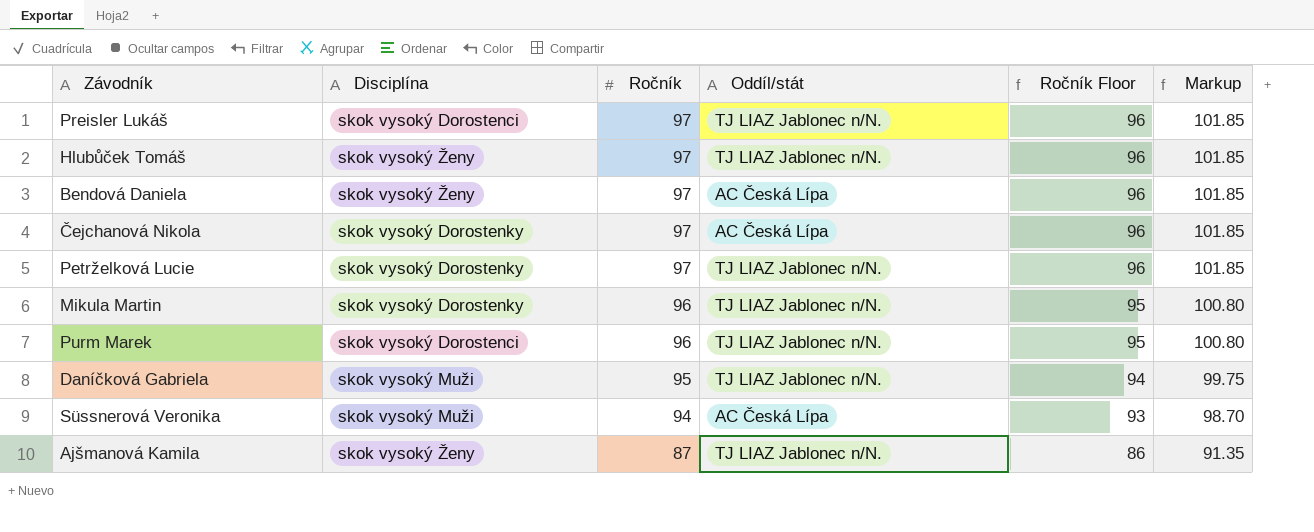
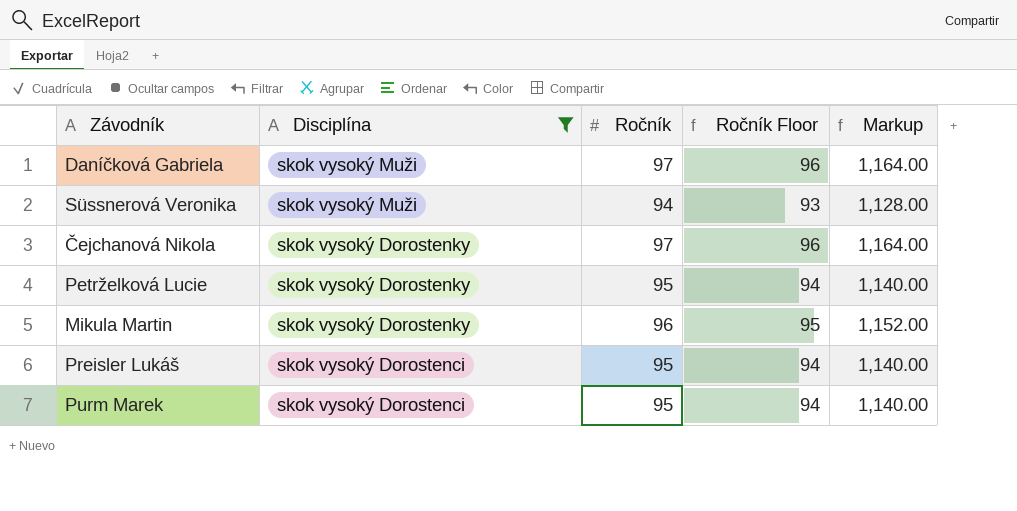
filter: none -> Disciplína != skok vysoký Ženy
row order: Ročník descending -> Disciplína descending
column Oddíl/stát | position: 4 -> none
column Markup | formula: [Ročník] * 1.05 -> [Ročník] * 12
Daníčková Gabriela | Ročník: 95 -> 97
Daníčková Gabriela | Ročník Floor: 94 -> 96
Petrželková Lucie | Ročník: 97 -> 95
Petrželková Lucie | Ročník Floor: 96 -> 94
Preisler Lukáš | Ročník: 97 -> 95
Preisler Lukáš | Ročník Floor: 96 -> 94
Purm Marek | Ročník: 96 -> 95
Purm Marek | Ročník Floor: 95 -> 94

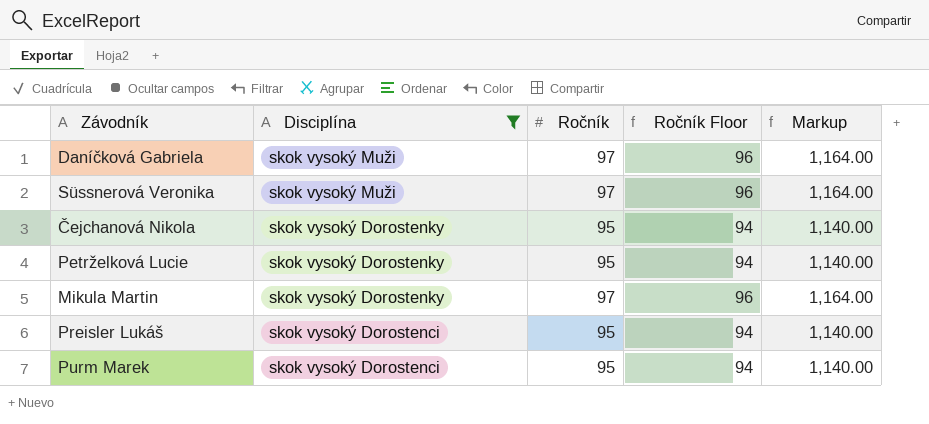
Süssnerová Veronika | Ročník: 94 -> 97
Süssnerová Veronika | Ročník Floor: 93 -> 96
Süssnerová Veronika | Markup: 1,128.00 -> 1,164.00
Čejchanová Nikola | Ročník: 97 -> 95
Čejchanová Nikola | Ročník Floor: 96 -> 94
Čejchanová Nikola | Markup: 1,164.00 -> 1,140.00
Mikula Martin | Ročník: 96 -> 97
Mikula Martin | Ročník Floor: 95 -> 96
Mikula Martin | Markup: 1,152.00 -> 1,164.00

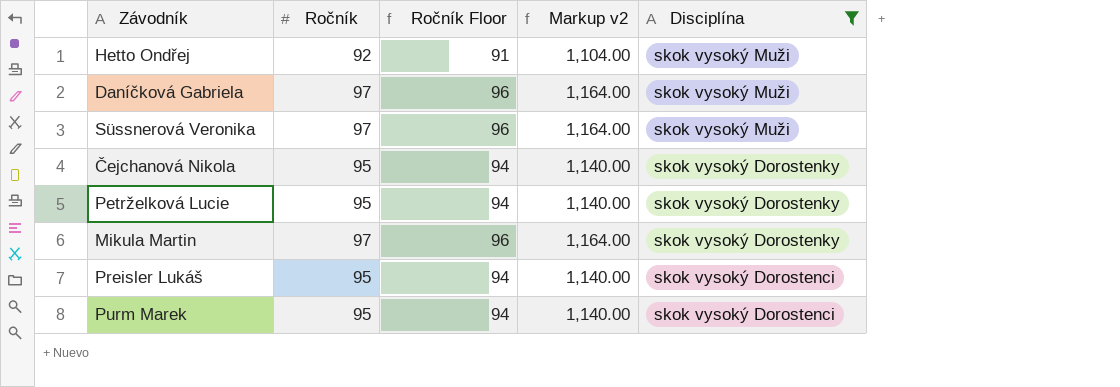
column name: Markup -> Markup v2
column Disciplína | position: 2 -> 5
row Hetto Ondřej: none -> 92 | 91 | 1,104.00 | skok vysoký Muži

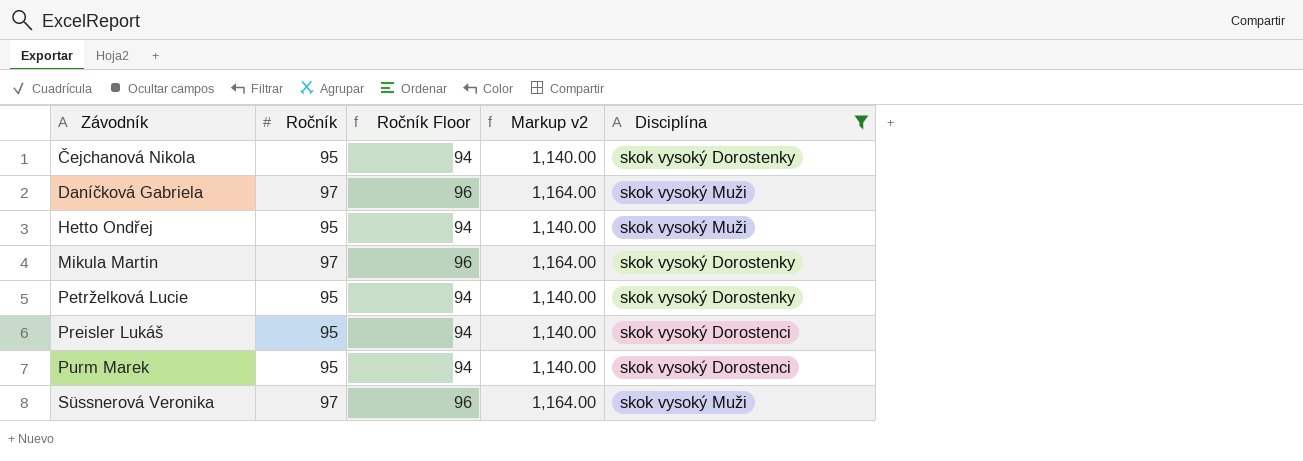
row order: Disciplína descending -> Závodník ascending
Hetto Ondřej | Ročník: 92 -> 95
Hetto Ondřej | Ročník Floor: 91 -> 94
Hetto Ondřej | Markup v2: 1,104.00 -> 1,140.00

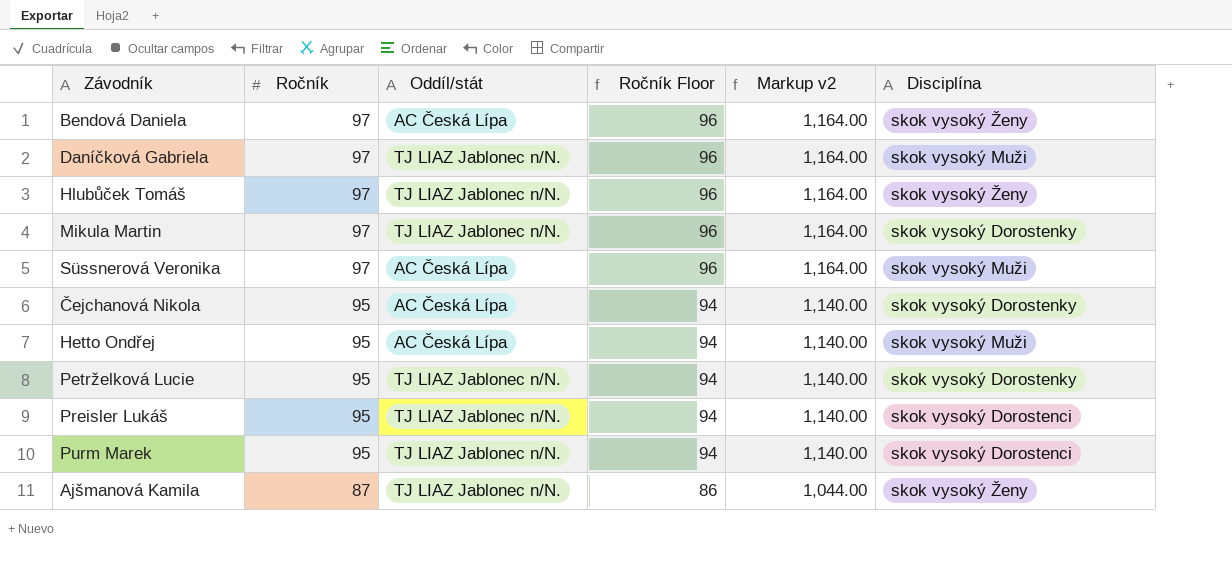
filter: Disciplína != skok vysoký Ženy -> none
row order: Závodník ascending -> Ročník descending
column Oddíl/stát | position: none -> 3

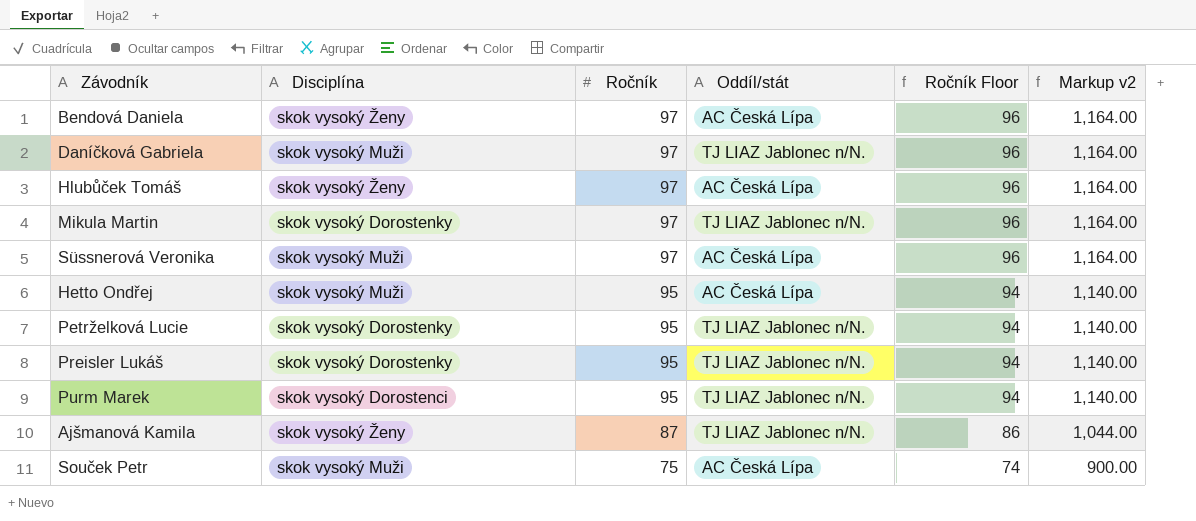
column Disciplína | position: 6 -> 2
row Čejchanová Nikola: 95 | AC Česká Lípa | 94 | 1,140.00 | skok vysoký Dorostenky -> none
Hlubůček Tomáš | Oddíl/stát: TJ LIAZ Jablonec n/N. -> AC Česká Lípa
Preisler Lukáš | Disciplína: skok vysoký Dorostenci -> skok vysoký Dorostenky
row Souček Petr: none -> skok vysoký Muži | 75 | AC Česká Lípa | 74 | 900.00

